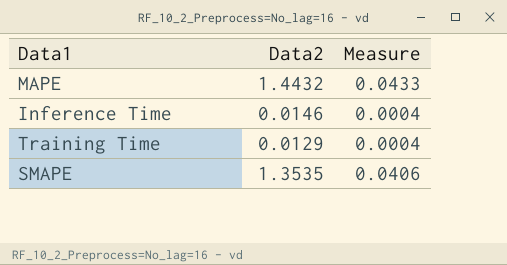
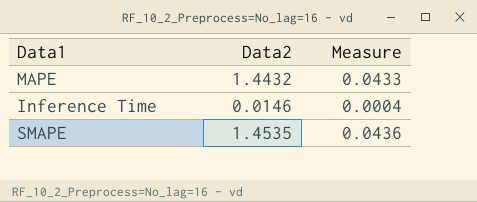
row Training Time: 0.0129 | 0.0004 -> none
SMAPE | Data2: 1.3535 -> 1.4535
SMAPE | Measure: 0.0406 -> 0.0436

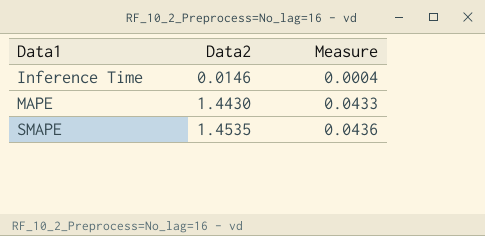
row order: none -> Data1 ascending
MAPE | Data2: 1.4432 -> 1.4430

